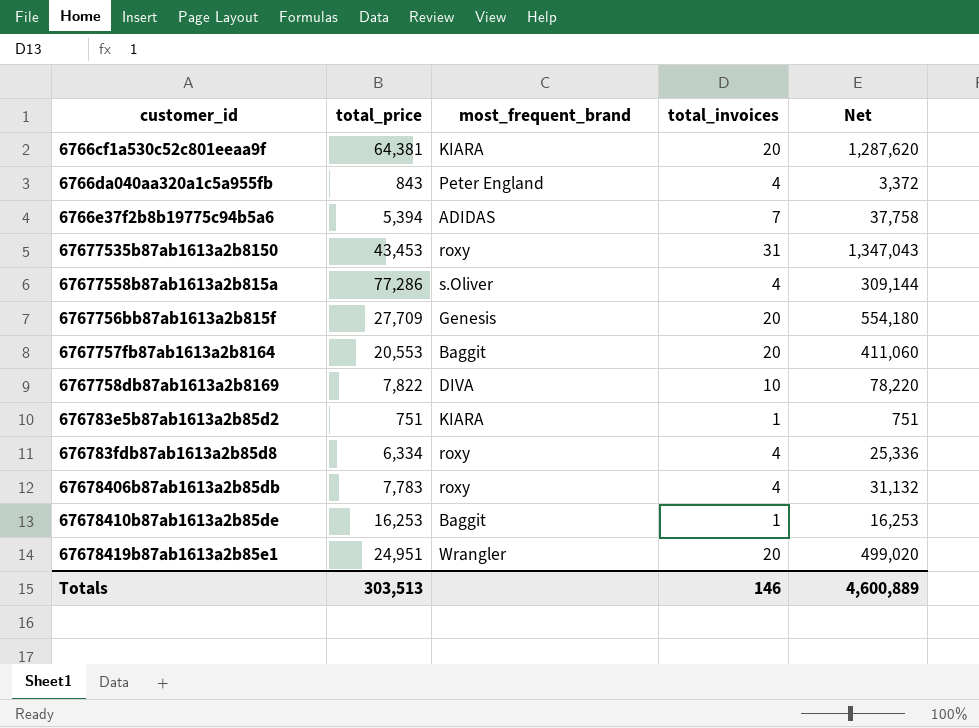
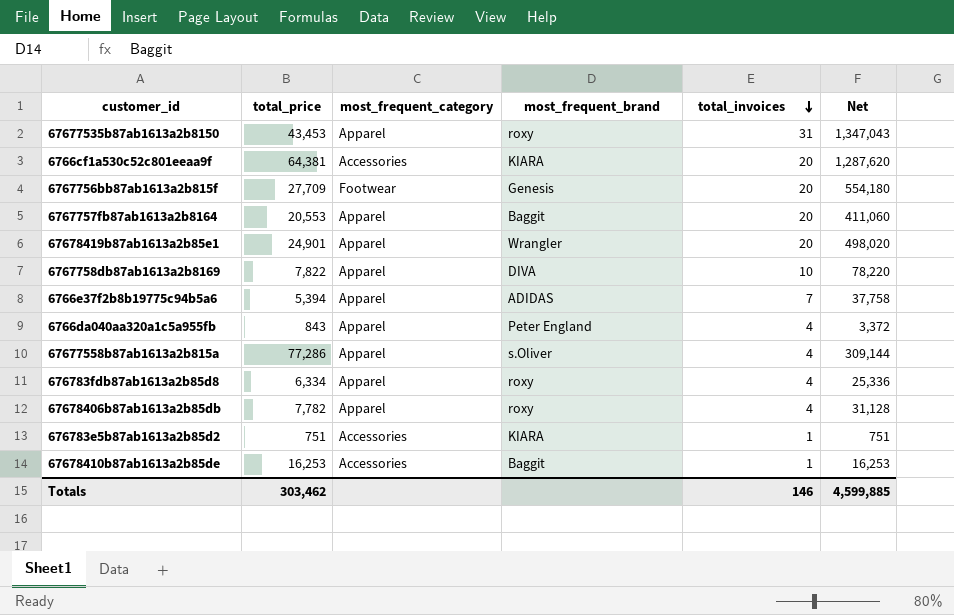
row order: none -> total_invoices descending
column most_frequent_category | position: none -> 3
67678419b87ab1613a2b85e1 | total_price: 24,951 -> 24,901
67678419b87ab1613a2b85e1 | Net: 499,020 -> 498,020
67678406b87ab1613a2b85db | total_price: 7,783 -> 7,782
67678406b87ab1613a2b85db | Net: 31,132 -> 31,128
Totals | total_price: 303,513 -> 303,462
Totals | Net: 4,600,889 -> 4,599,885

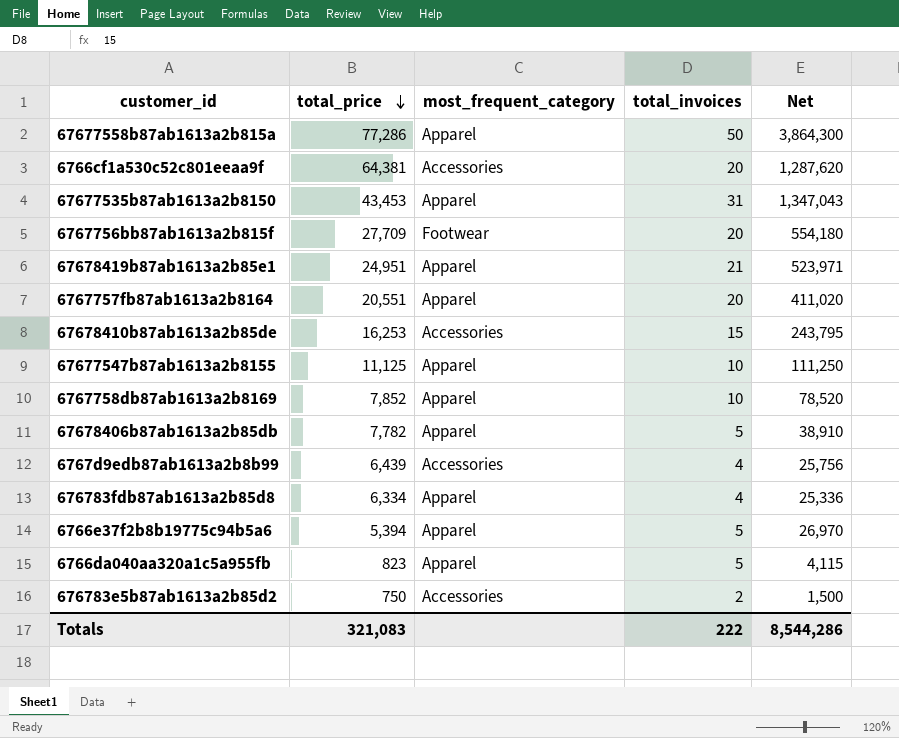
row order: total_invoices descending -> total_price descending
column most_frequent_brand | position: 4 -> none
67677558b87ab1613a2b815a | total_invoices: 4 -> 50
67677558b87ab1613a2b815a | Net: 309,144 -> 3,864,300
67678419b87ab1613a2b85e1 | total_price: 24,901 -> 24,951
67678419b87ab1613a2b85e1 | total_invoices: 20 -> 21
67678419b87ab1613a2b85e1 | Net: 498,020 -> 523,971
6767757fb87ab1613a2b8164 | total_price: 20,553 -> 20,551
6767757fb87ab1613a2b8164 | Net: 411,060 -> 411,020
67678410b87ab1613a2b85de | total_invoices: 1 -> 15
67678410b87ab1613a2b85de | Net: 16,253 -> 243,795
row 67677547b87ab1613a2b8155: none -> 11,125 | Apparel | 10 | 111,250
6767758db87ab1613a2b8169 | total_price: 7,822 -> 7,852
6767758db87ab1613a2b8169 | Net: 78,220 -> 78,520
67678406b87ab1613a2b85db | total_invoices: 4 -> 5
67678406b87ab1613a2b85db | Net: 31,128 -> 38,910
row 6767d9edb87ab1613a2b8b99: none -> 6,439 | Accessories | 4 | 25,756
6766e37f2b8b19775c94b5a6 | total_invoices: 7 -> 5
6766e37f2b8b19775c94b5a6 | Net: 37,758 -> 26,970
6766da040aa320a1c5a955fb | total_price: 843 -> 823
6766da040aa320a1c5a955fb | total_invoices: 4 -> 5
6766da040aa320a1c5a955fb | Net: 3,372 -> 4,115
676783e5b87ab1613a2b85d2 | total_price: 751 -> 750
676783e5b87ab1613a2b85d2 | total_invoices: 1 -> 2
676783e5b87ab1613a2b85d2 | Net: 751 -> 1,500
Totals | total_price: 303,462 -> 321,083
Totals | total_invoices: 146 -> 222
Totals | Net: 4,599,885 -> 8,544,286

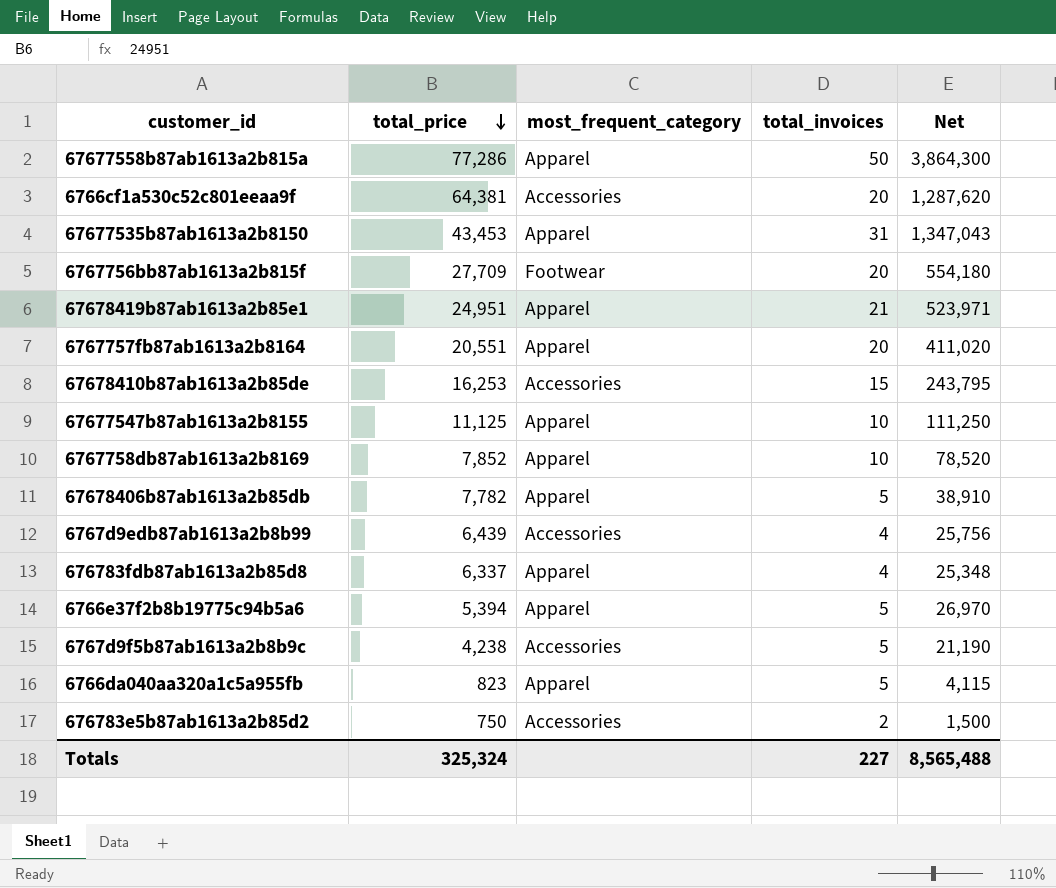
676783fdb87ab1613a2b85d8 | total_price: 6,334 -> 6,337
676783fdb87ab1613a2b85d8 | Net: 25,336 -> 25,348
row 6767d9f5b87ab1613a2b8b9c: none -> 4,238 | Accessories | 5 | 21,190
Totals | total_price: 321,083 -> 325,324
Totals | total_invoices: 222 -> 227
Totals | Net: 8,544,286 -> 8,565,488

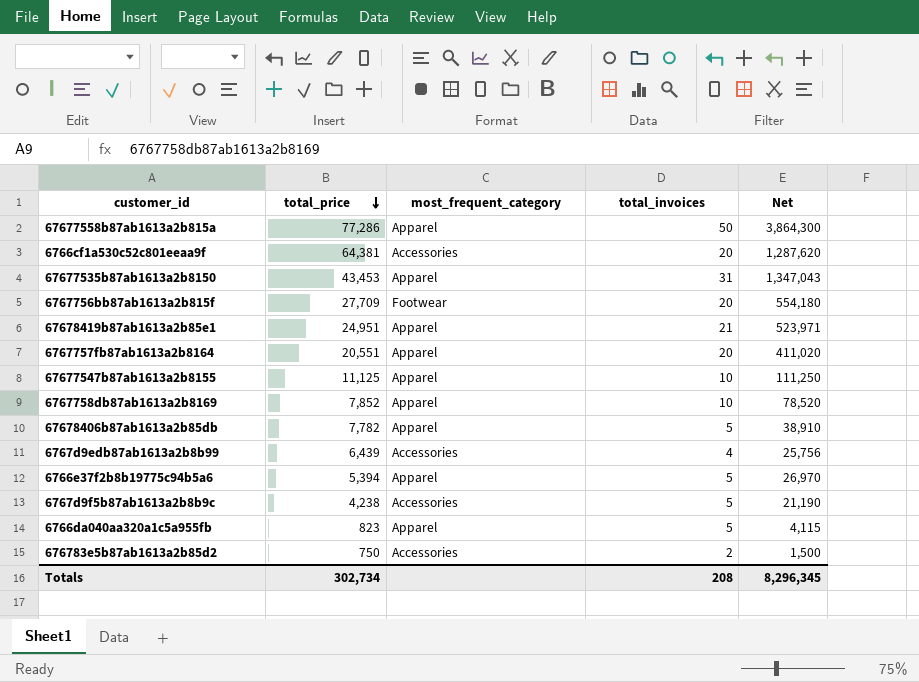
row 67678410b87ab1613a2b85de: 16,253 | Accessories | 15 | 243,795 -> none
row 676783fdb87ab1613a2b85d8: 6,337 | Apparel | 4 | 25,348 -> none
Totals | total_price: 325,324 -> 302,734
Totals | total_invoices: 227 -> 208
Totals | Net: 8,565,488 -> 8,296,345

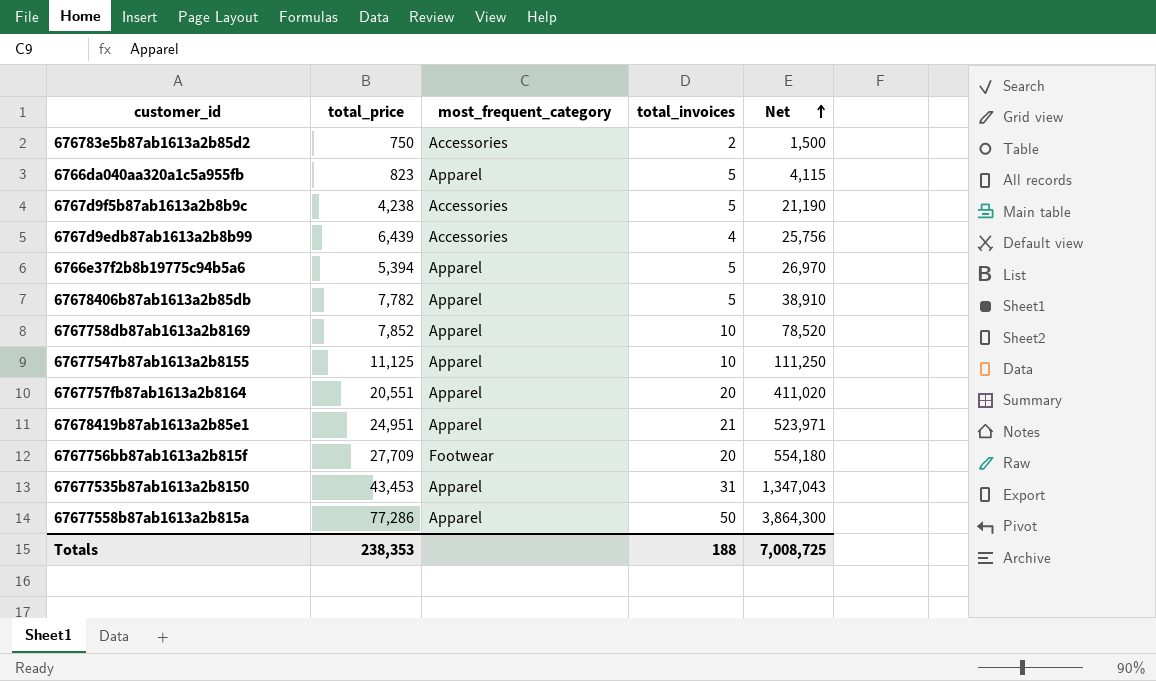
row order: total_price descending -> Net ascending
row 6766cf1a530c52c801eeaa9f: 64,381 | Accessories | 20 | 1,287,620 -> none
Totals | total_price: 302,734 -> 238,353
Totals | total_invoices: 208 -> 188
Totals | Net: 8,296,345 -> 7,008,725

